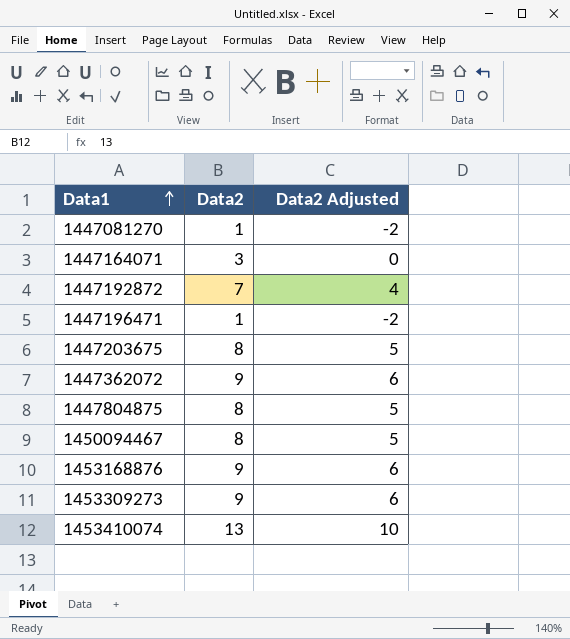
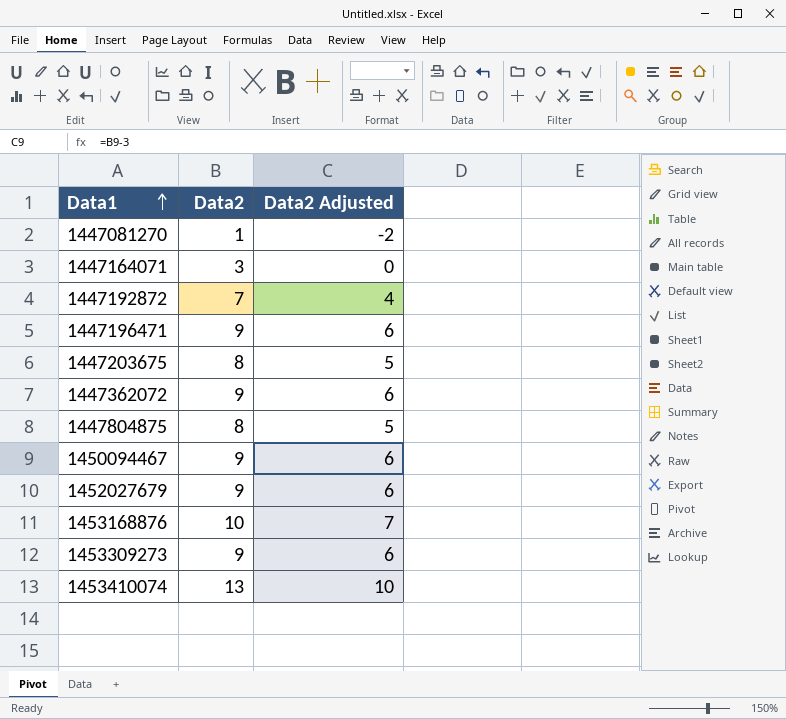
1447196471 | Data2: 1 -> 9
1447196471 | Data2 Adjusted: -2 -> 6
1450094467 | Data2: 8 -> 9
1450094467 | Data2 Adjusted: 5 -> 6
row 1452027679: none -> 9 | 6
1453168876 | Data2: 9 -> 10
1453168876 | Data2 Adjusted: 6 -> 7

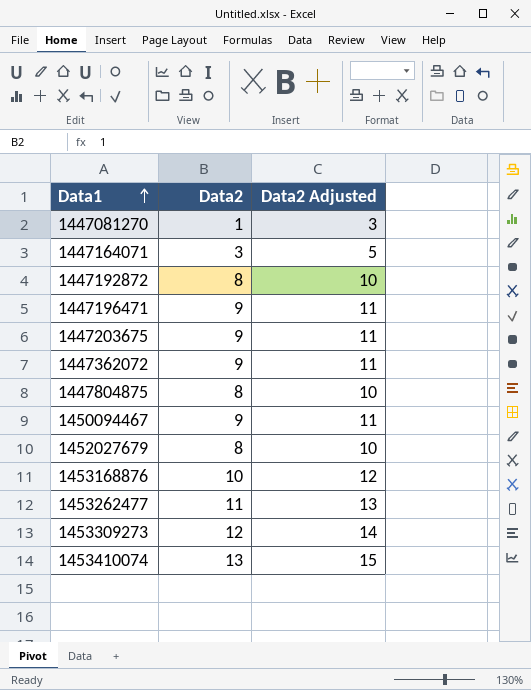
column Data2 Adjusted | formula: [Data2] - 3 -> [Data2] + 2
1447192872 | Data2: 7 -> 8
1447203675 | Data2: 8 -> 9
1452027679 | Data2: 9 -> 8
row 1453262477: none -> 11 | 13
1453309273 | Data2: 9 -> 12

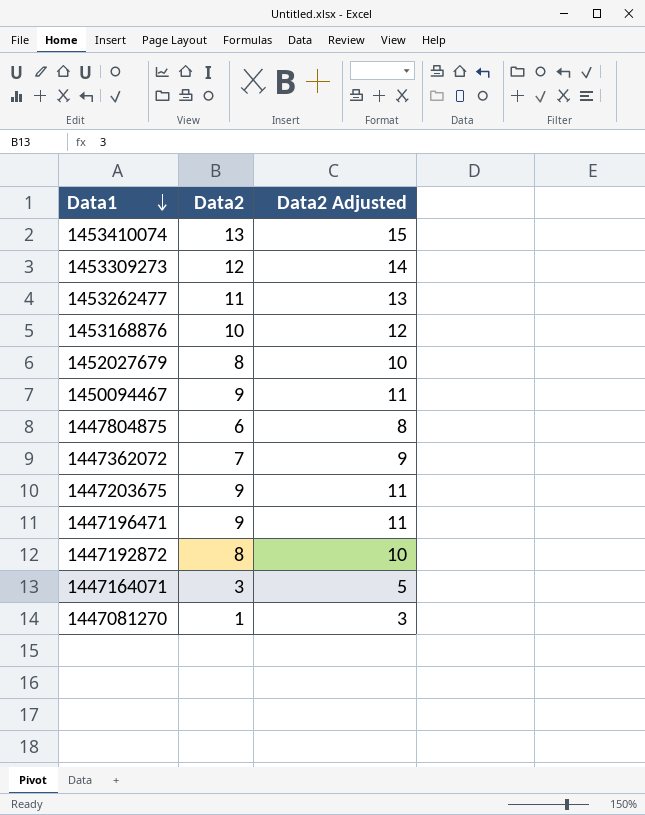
row order: Data1 ascending -> Data1 descending
1447804875 | Data2: 8 -> 6
1447804875 | Data2 Adjusted: 10 -> 8
1447362072 | Data2: 9 -> 7
1447362072 | Data2 Adjusted: 11 -> 9

